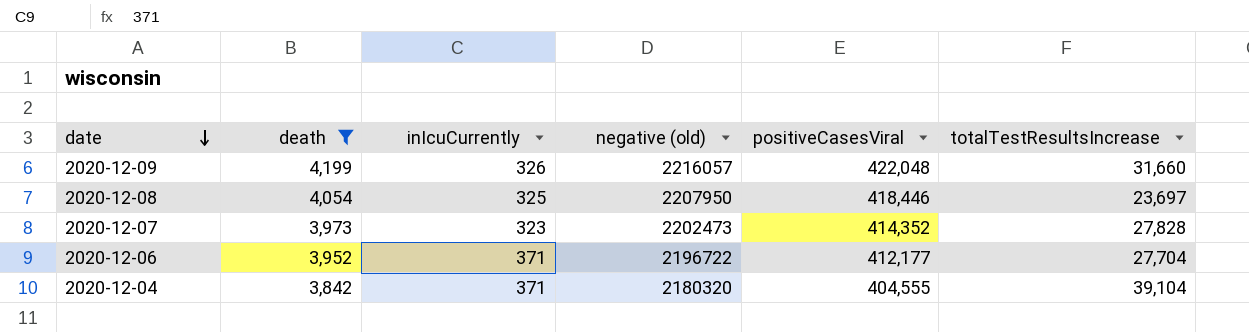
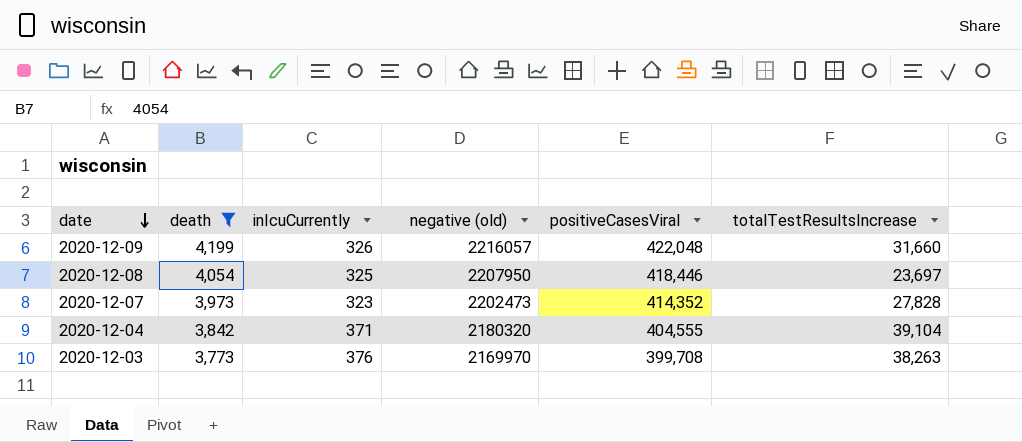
row 2020-12-06: 3,952 | 371 | 2196722 | 412,177 | 27,704 -> none
row 2020-12-03: none -> 3,773 | 376 | 2169970 | 399,708 | 38,263

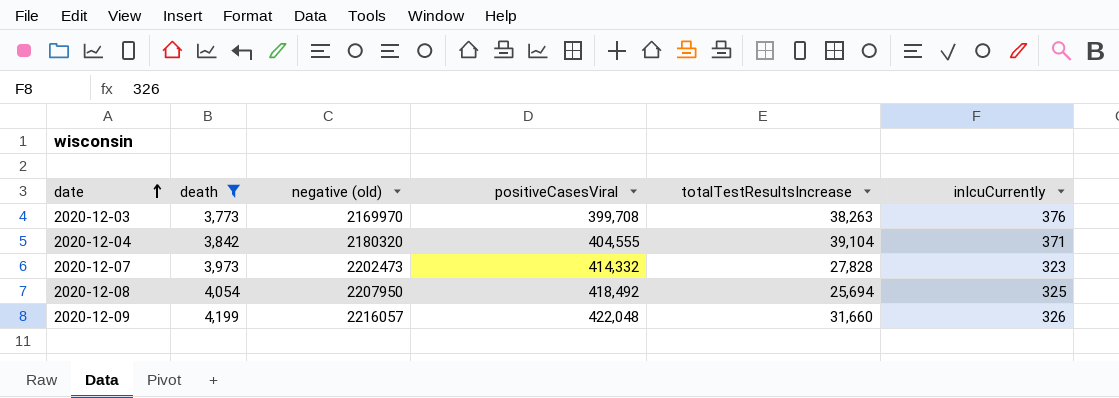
row order: date descending -> date ascending
column inIcuCurrently | position: 3 -> 6
2020-12-07 | positiveCasesViral: 414,352 -> 414,332
2020-12-08 | positiveCasesViral: 418,446 -> 418,492
2020-12-08 | totalTestResultsIncrease: 23,697 -> 25,694

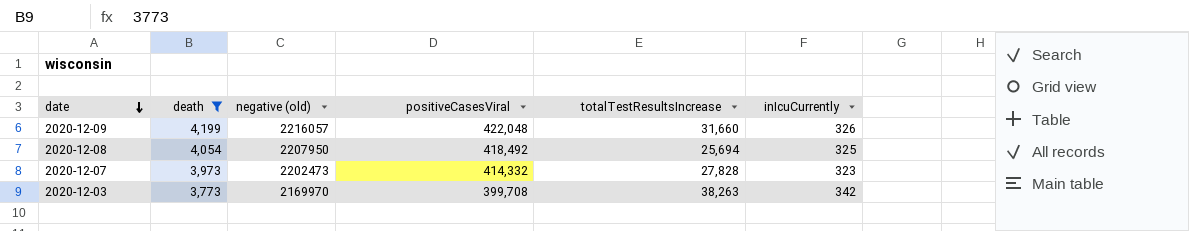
row order: date ascending -> date descending
row 2020-12-04: 3,842 | 2180320 | 404,555 | 39,104 | 371 -> none
2020-12-03 | inIcuCurrently: 376 -> 342

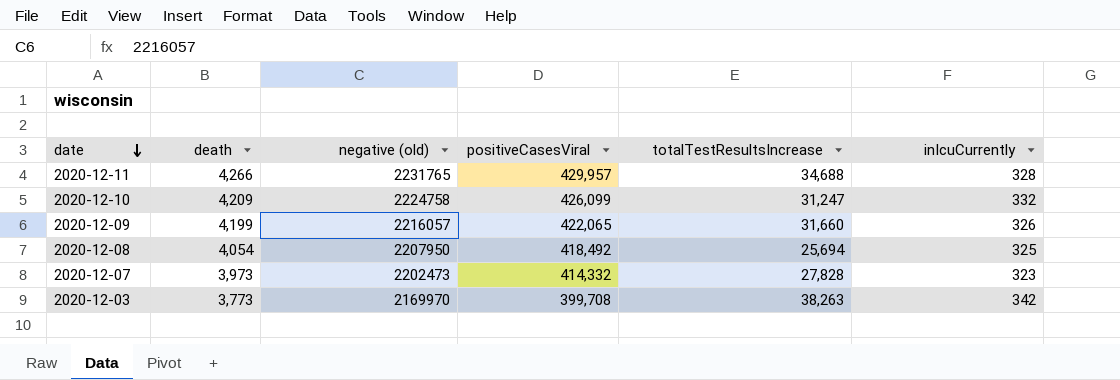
filter: death <= 4,199 -> none
2020-12-09 | positiveCasesViral: 422,048 -> 422,065

